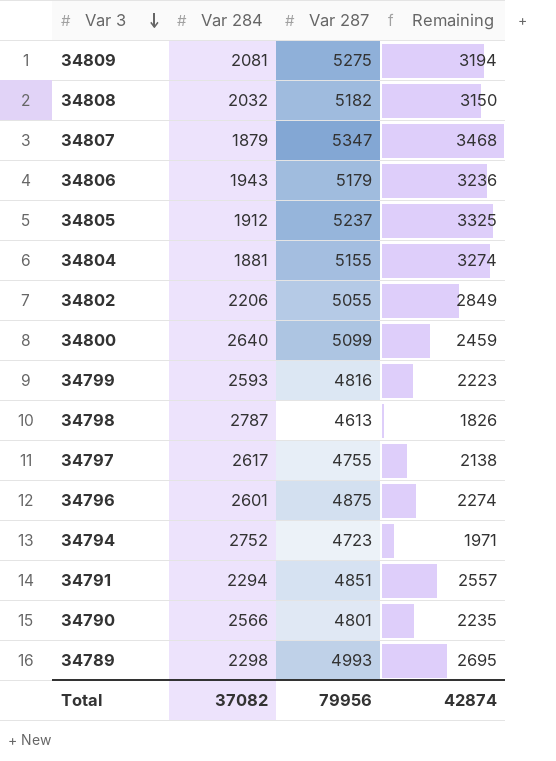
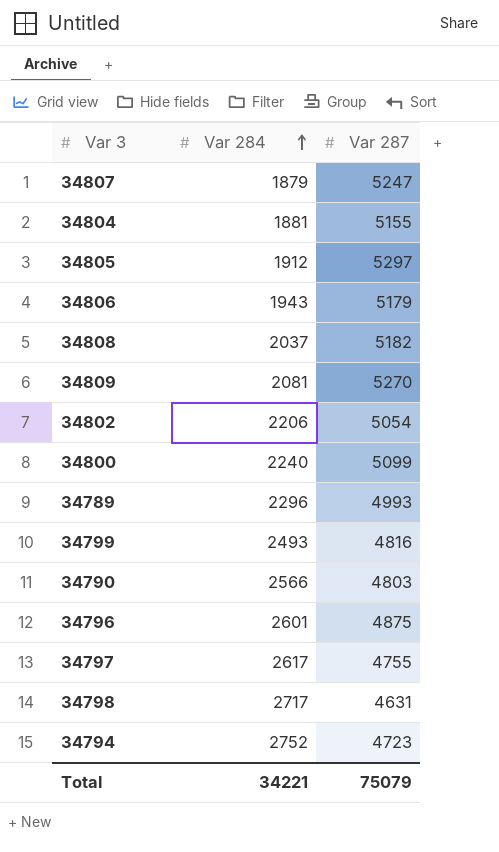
row order: Var 3 descending -> Var 284 ascending
column Remaining | formula: [Var 287] - [Var 284] -> none
row 34791: 2294 | 4851 | 2557 -> none
34807 | Var 287: 5347 -> 5247
34805 | Var 287: 5237 -> 5297
34808 | Var 284: 2032 -> 2037
34809 | Var 287: 5275 -> 5270
34802 | Var 287: 5055 -> 5054
34800 | Var 284: 2640 -> 2240
34789 | Var 284: 2298 -> 2296
34799 | Var 284: 2593 -> 2493
34790 | Var 287: 4801 -> 4803
34798 | Var 284: 2787 -> 2717
34798 | Var 287: 4613 -> 4631
Total | Var 284: 37082 -> 34221
Total | Var 287: 79956 -> 75079

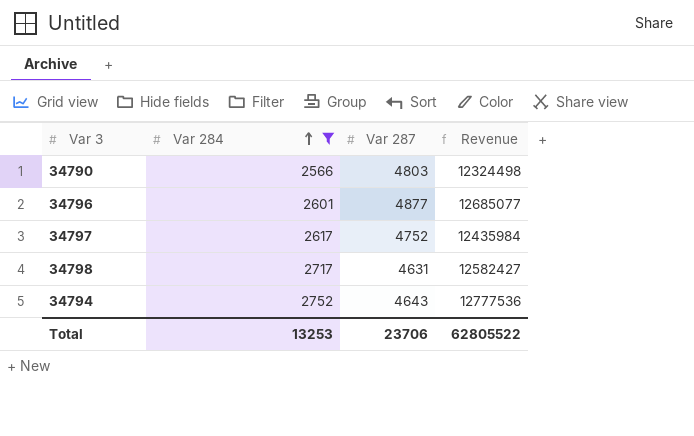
filter: none -> Var 284 >= 2566
column Revenue | formula: none -> [Var 284] * [Var 287]
34796 | Var 287: 4875 -> 4877
34797 | Var 287: 4755 -> 4752
34794 | Var 287: 4723 -> 4643
Total | Var 284: 34221 -> 13253
Total | Var 287: 75079 -> 23706

